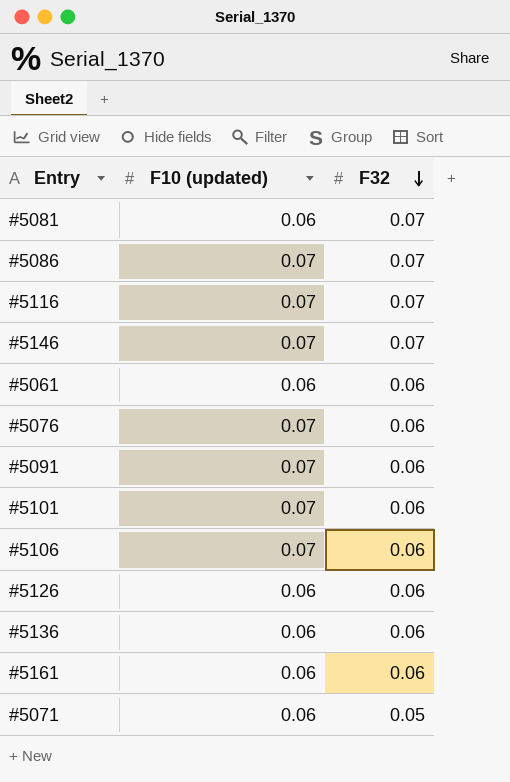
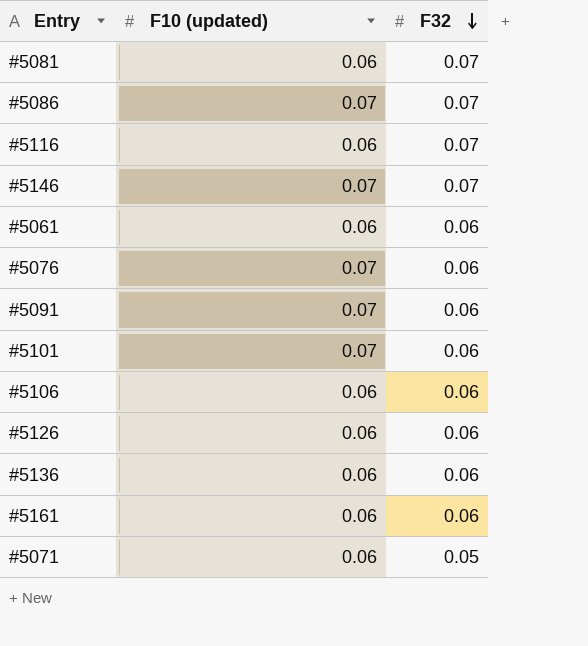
#5116 | F10 (updated): 0.07 -> 0.06
#5106 | F10 (updated): 0.07 -> 0.06

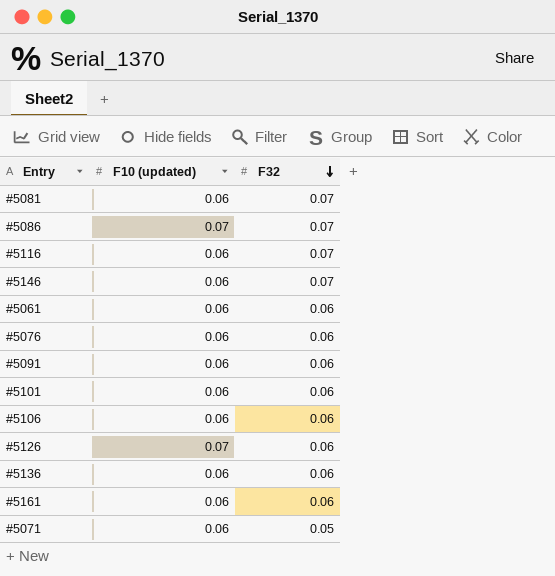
#5146 | F10 (updated): 0.07 -> 0.06
#5076 | F10 (updated): 0.07 -> 0.06
#5091 | F10 (updated): 0.07 -> 0.06
#5101 | F10 (updated): 0.07 -> 0.06
#5126 | F10 (updated): 0.06 -> 0.07

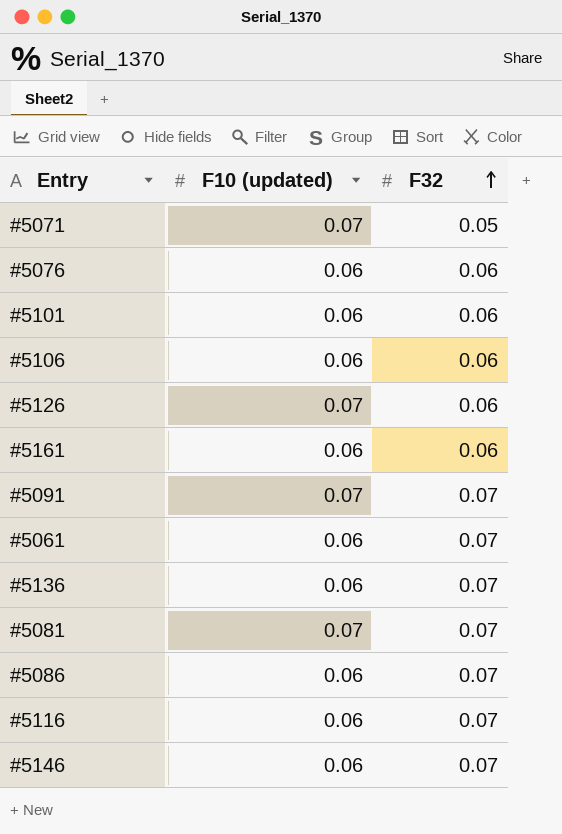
row order: F32 descending -> F32 ascending
#5071 | F10 (updated): 0.06 -> 0.07
#5091 | F10 (updated): 0.06 -> 0.07
#5091 | F32: 0.06 -> 0.07
#5061 | F32: 0.06 -> 0.07
#5136 | F32: 0.06 -> 0.07
#5081 | F10 (updated): 0.06 -> 0.07
#5086 | F10 (updated): 0.07 -> 0.06

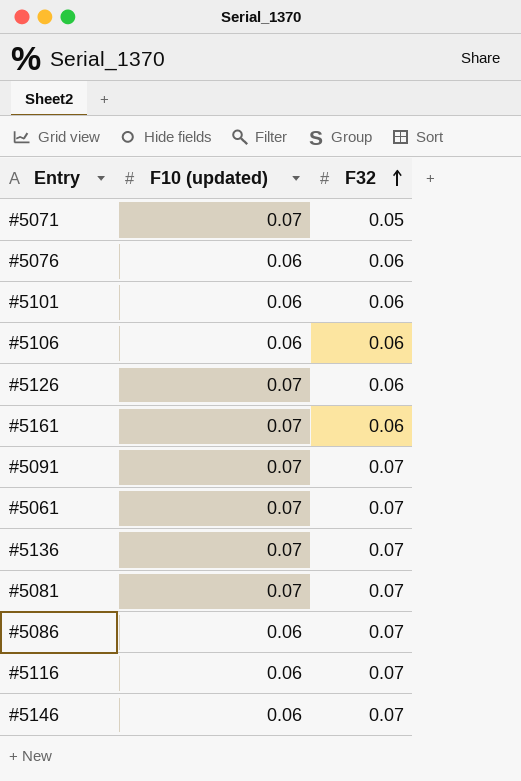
#5161 | F10 (updated): 0.06 -> 0.07
#5061 | F10 (updated): 0.06 -> 0.07
#5136 | F10 (updated): 0.06 -> 0.07

